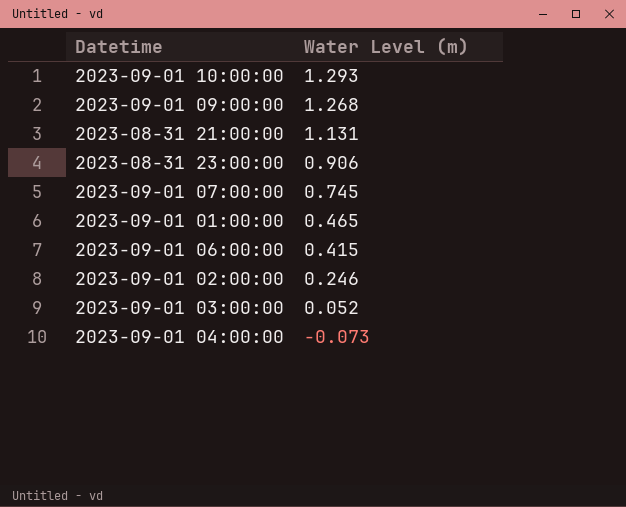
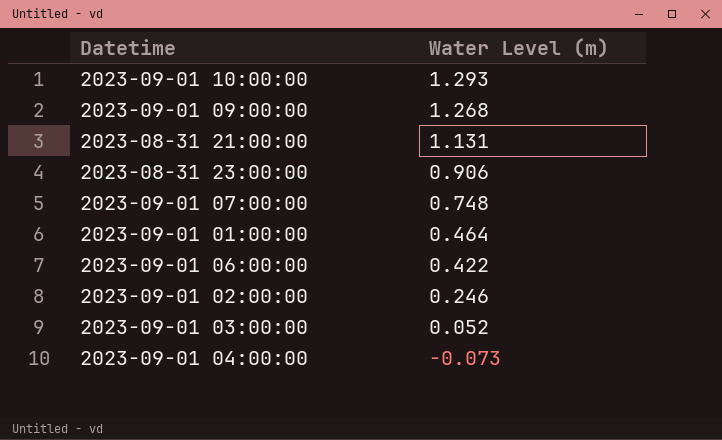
2023-09-01 07:00:00 | Water Level (m): 0.745 -> 0.748
2023-09-01 01:00:00 | Water Level (m): 0.465 -> 0.464
2023-09-01 06:00:00 | Water Level (m): 0.415 -> 0.422

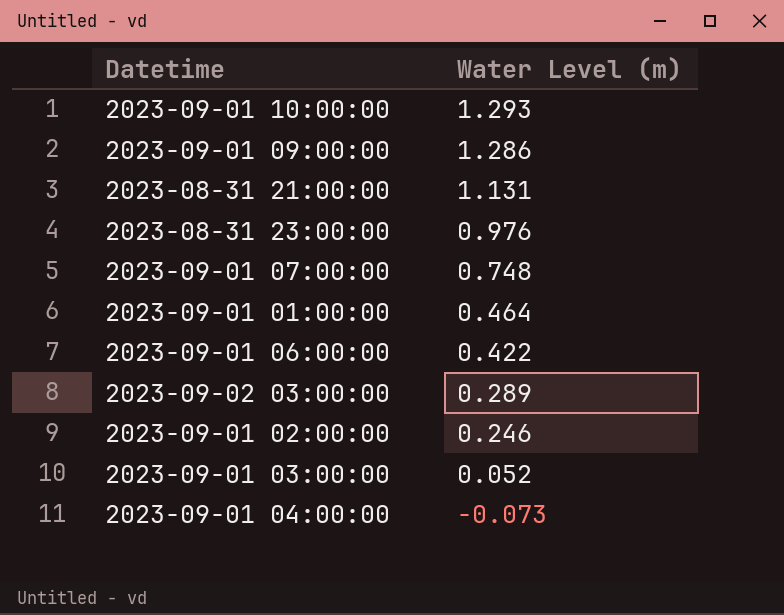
2023-09-01 09:00:00 | Water Level (m): 1.268 -> 1.286
2023-08-31 23:00:00 | Water Level (m): 0.906 -> 0.976
row 2023-09-02 03:00:00: none -> 0.289

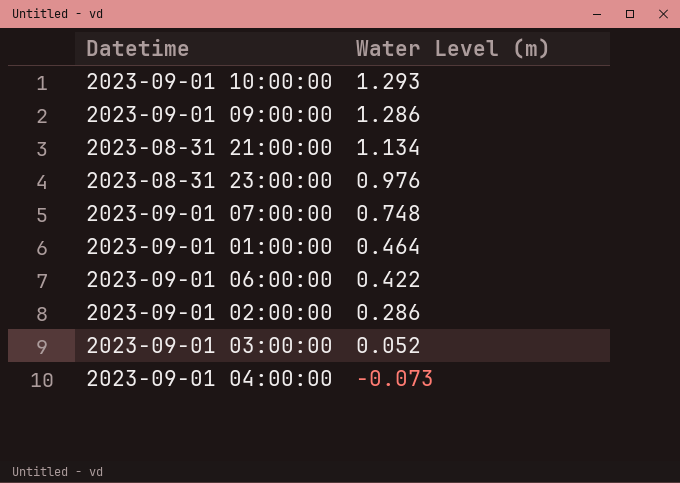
row 2023-09-02 03:00:00: 0.289 -> none
2023-08-31 21:00:00 | Water Level (m): 1.131 -> 1.134
2023-09-01 02:00:00 | Water Level (m): 0.246 -> 0.286

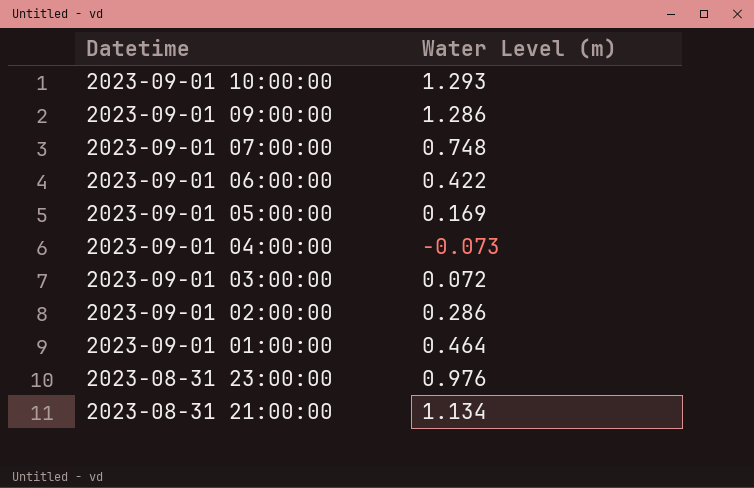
row order: Water Level (m) descending -> Datetime descending
row 2023-09-01 05:00:00: none -> 0.169
2023-09-01 03:00:00 | Water Level (m): 0.052 -> 0.072

